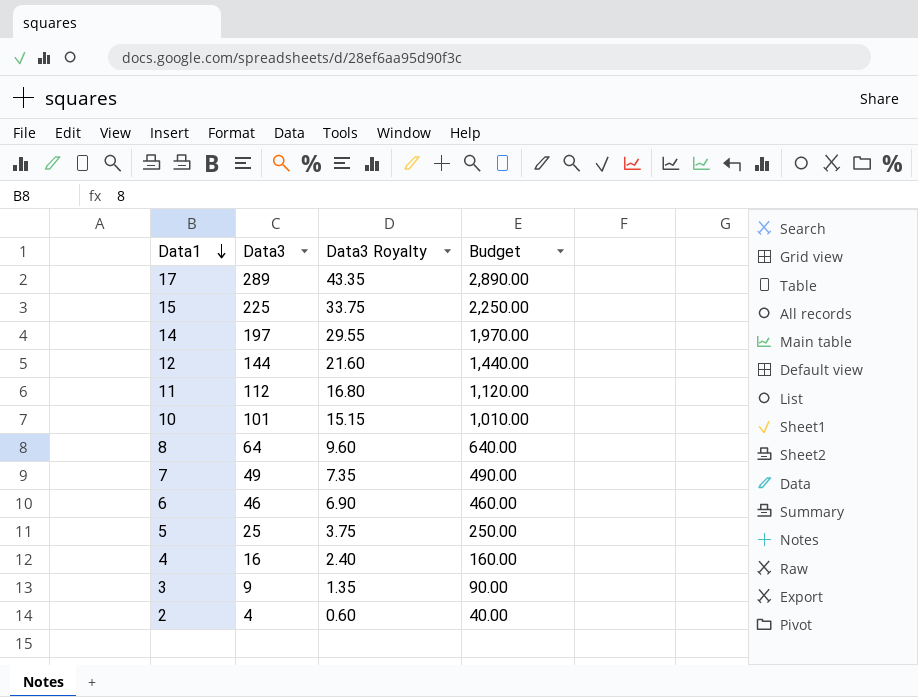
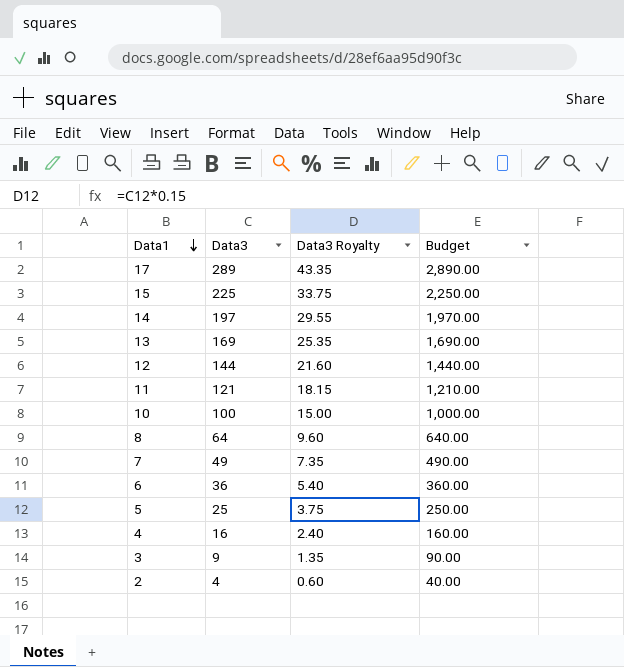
row 13: none -> 169 | 25.35 | 1,690.00
11 | Data3: 112 -> 121
11 | Data3 Royalty: 16.80 -> 18.15
11 | Budget: 1,120.00 -> 1,210.00
10 | Data3: 101 -> 100
10 | Data3 Royalty: 15.15 -> 15.00
10 | Budget: 1,010.00 -> 1,000.00
6 | Data3: 46 -> 36
6 | Data3 Royalty: 6.90 -> 5.40
6 | Budget: 460.00 -> 360.00

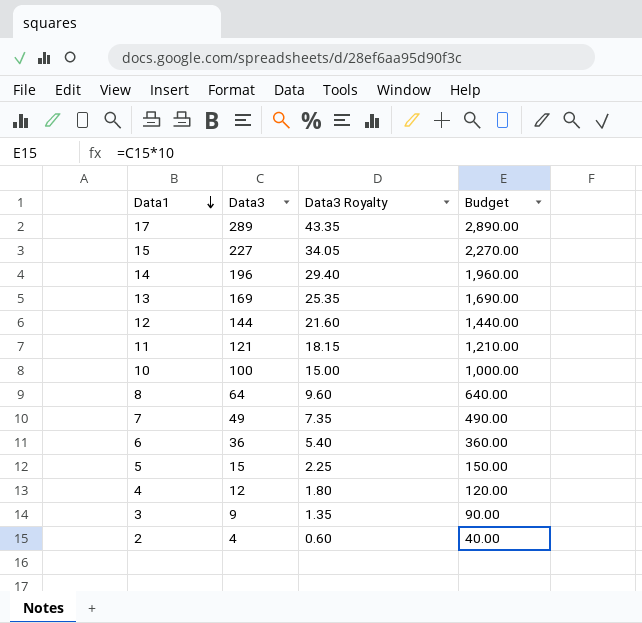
15 | Data3: 225 -> 227
15 | Data3 Royalty: 33.75 -> 34.05
15 | Budget: 2,250.00 -> 2,270.00
14 | Data3: 197 -> 196
14 | Data3 Royalty: 29.55 -> 29.40
14 | Budget: 1,970.00 -> 1,960.00
5 | Data3: 25 -> 15
5 | Data3 Royalty: 3.75 -> 2.25
5 | Budget: 250.00 -> 150.00
4 | Data3: 16 -> 12
4 | Data3 Royalty: 2.40 -> 1.80
4 | Budget: 160.00 -> 120.00

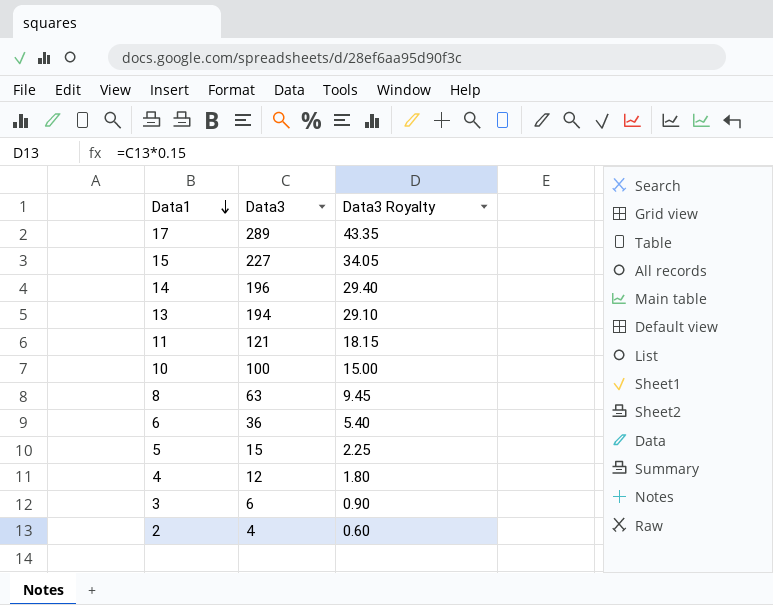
column Budget | formula: [Data3] * 10 -> none
row 12: 144 | 21.60 | 1,440.00 -> none
row 7: 49 | 7.35 | 490.00 -> none
13 | Data3: 169 -> 194
13 | Data3 Royalty: 25.35 -> 29.10
8 | Data3: 64 -> 63
8 | Data3 Royalty: 9.60 -> 9.45
3 | Data3: 9 -> 6
3 | Data3 Royalty: 1.35 -> 0.90

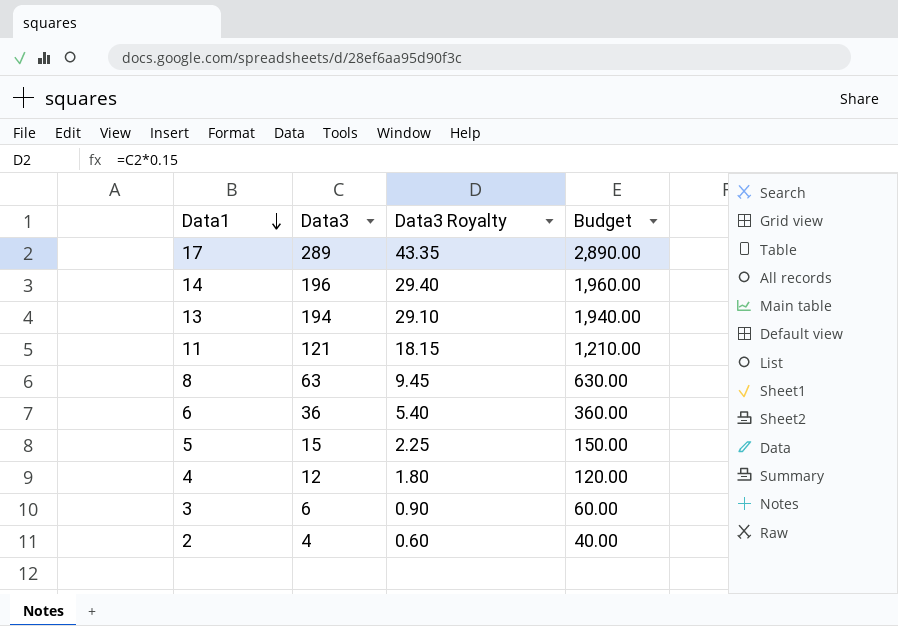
column Budget | formula: none -> [Data3] * 10
row 15: 227 | 34.05 -> none
row 10: 100 | 15.00 -> none

